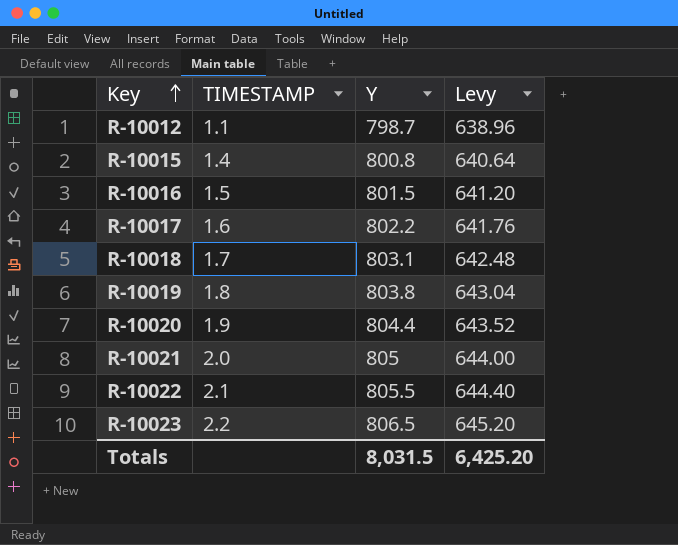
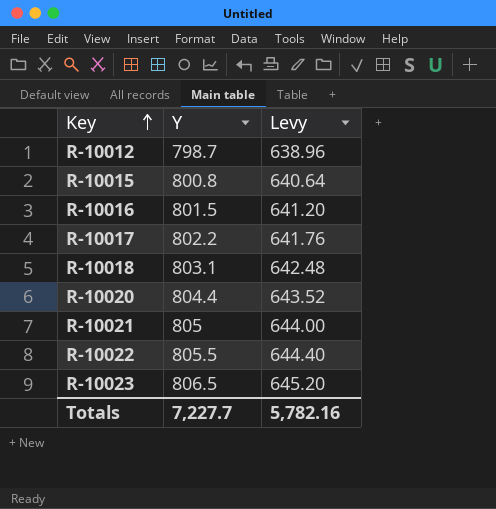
column TIMESTAMP | position: 2 -> none
row R-10019: 1.8 | 803.8 | 643.04 -> none
Totals | Y: 8,031.5 -> 7,227.7
Totals | Levy: 6,425.20 -> 5,782.16

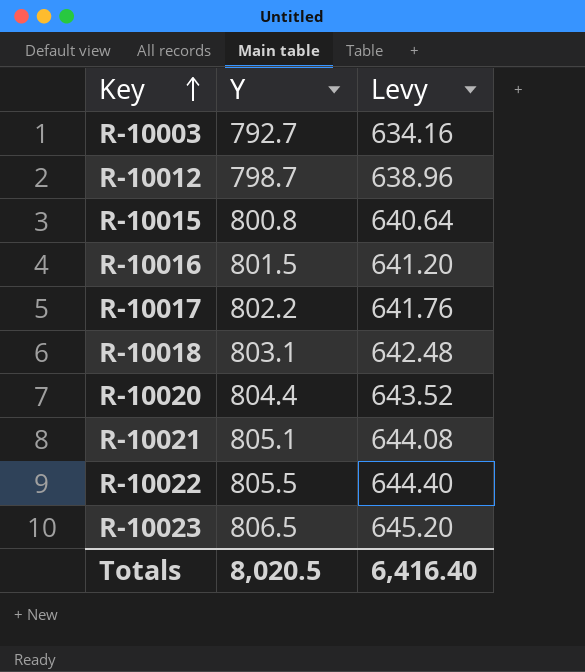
row R-10003: none -> 792.7 | 634.16
R-10021 | Y: 805 -> 805.1
R-10021 | Levy: 644.00 -> 644.08
Totals | Y: 7,227.7 -> 8,020.5
Totals | Levy: 5,782.16 -> 6,416.40

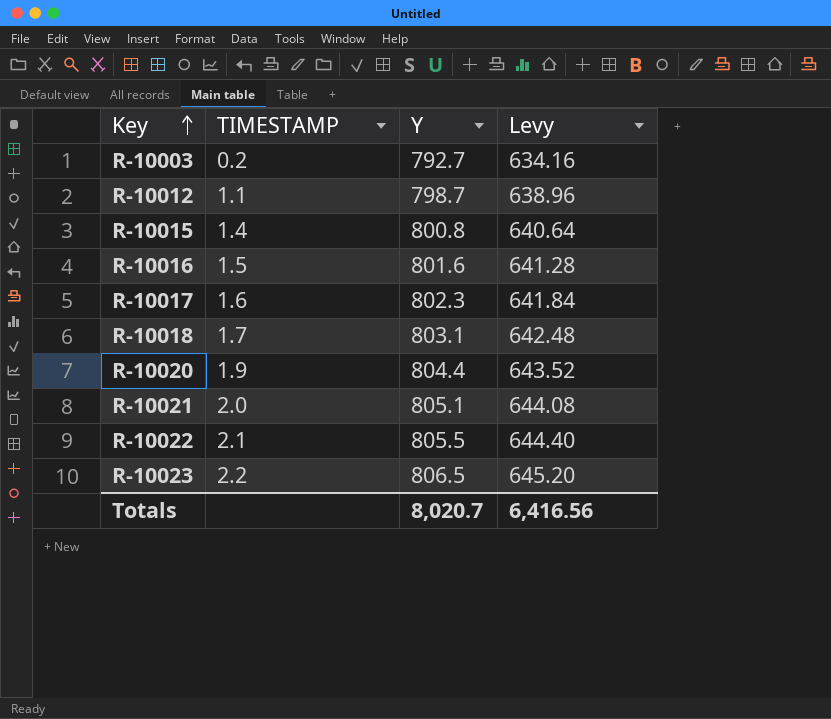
column TIMESTAMP | position: none -> 2
R-10016 | Y: 801.5 -> 801.6
R-10016 | Levy: 641.20 -> 641.28
R-10017 | Y: 802.2 -> 802.3
R-10017 | Levy: 641.76 -> 641.84
Totals | Y: 8,020.5 -> 8,020.7
Totals | Levy: 6,416.40 -> 6,416.56

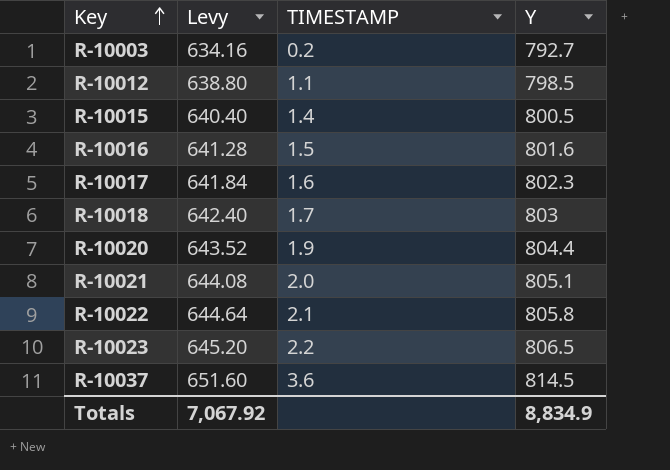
column Levy | position: 4 -> 2
R-10012 | Levy: 638.96 -> 638.80
R-10012 | Y: 798.7 -> 798.5
R-10015 | Levy: 640.64 -> 640.40
R-10015 | Y: 800.8 -> 800.5
R-10018 | Levy: 642.48 -> 642.40
R-10018 | Y: 803.1 -> 803
R-10022 | Levy: 644.40 -> 644.64
R-10022 | Y: 805.5 -> 805.8
row R-10037: none -> 651.60 | 3.6 | 814.5
Totals | Levy: 6,416.56 -> 7,067.92
Totals | Y: 8,020.7 -> 8,834.9

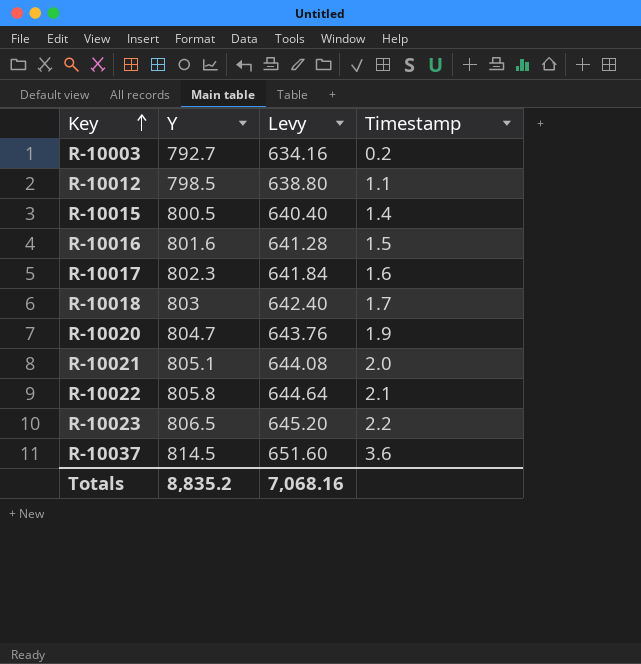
column Y | position: 4 -> 2
column name: TIMESTAMP -> Timestamp
R-10020 | Y: 804.4 -> 804.7
R-10020 | Levy: 643.52 -> 643.76
Totals | Y: 8,834.9 -> 8,835.2
Totals | Levy: 7,067.92 -> 7,068.16

